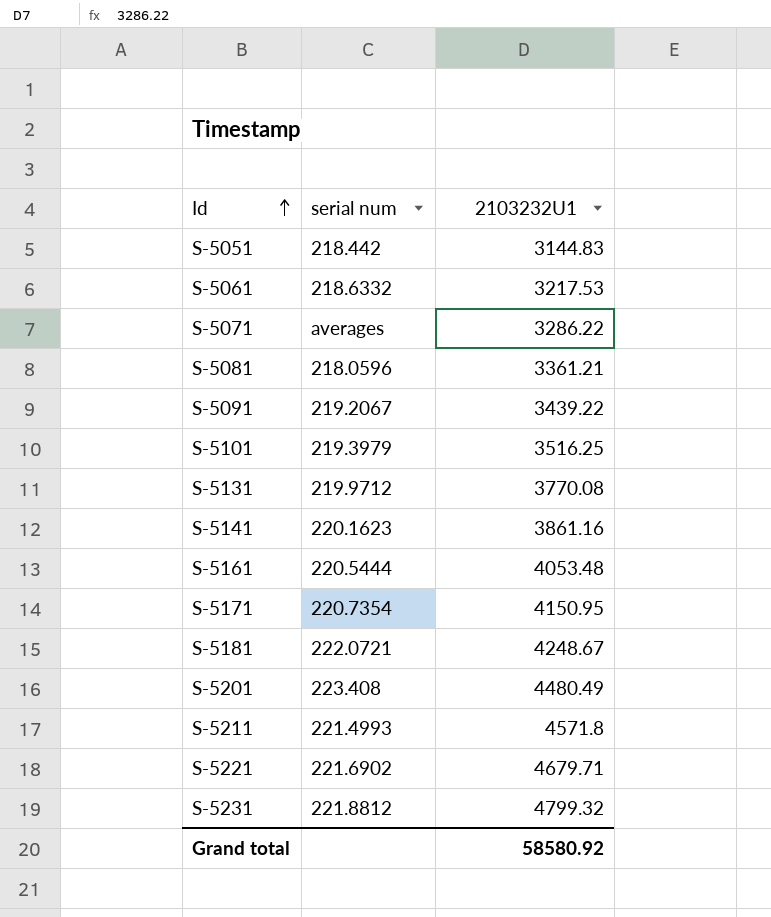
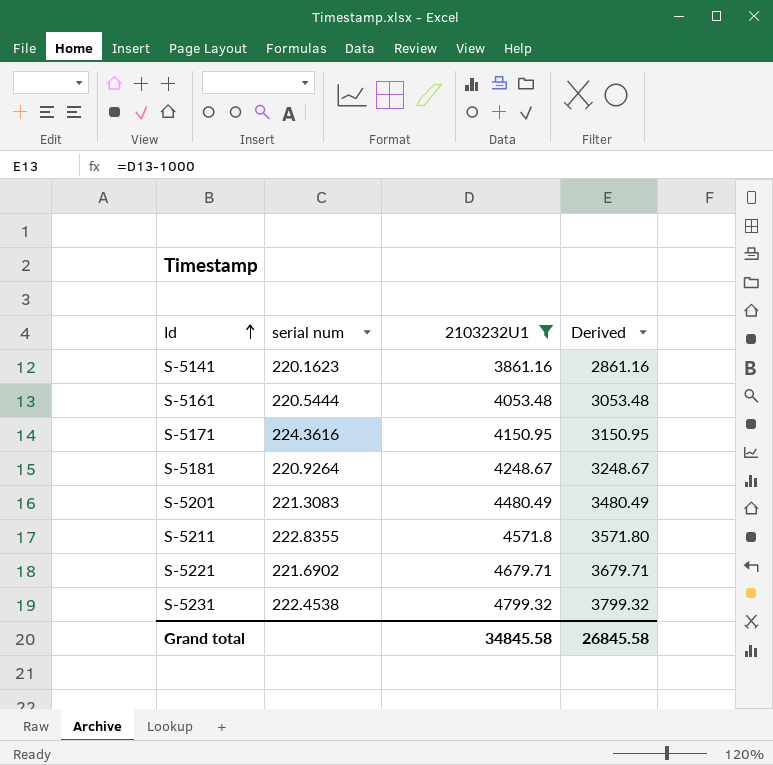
filter: none -> 2103232U1 >= 3861.16
column Derived | formula: none -> [2103232U1] - 1000
S-5171 | serial num: 220.7354 -> 224.3616
S-5181 | serial num: 222.0721 -> 220.9264
S-5201 | serial num: 223.408 -> 221.3083
S-5211 | serial num: 221.4993 -> 222.8355
S-5231 | serial num: 221.8812 -> 222.4538
Grand total | 2103232U1: 58580.92 -> 34845.58

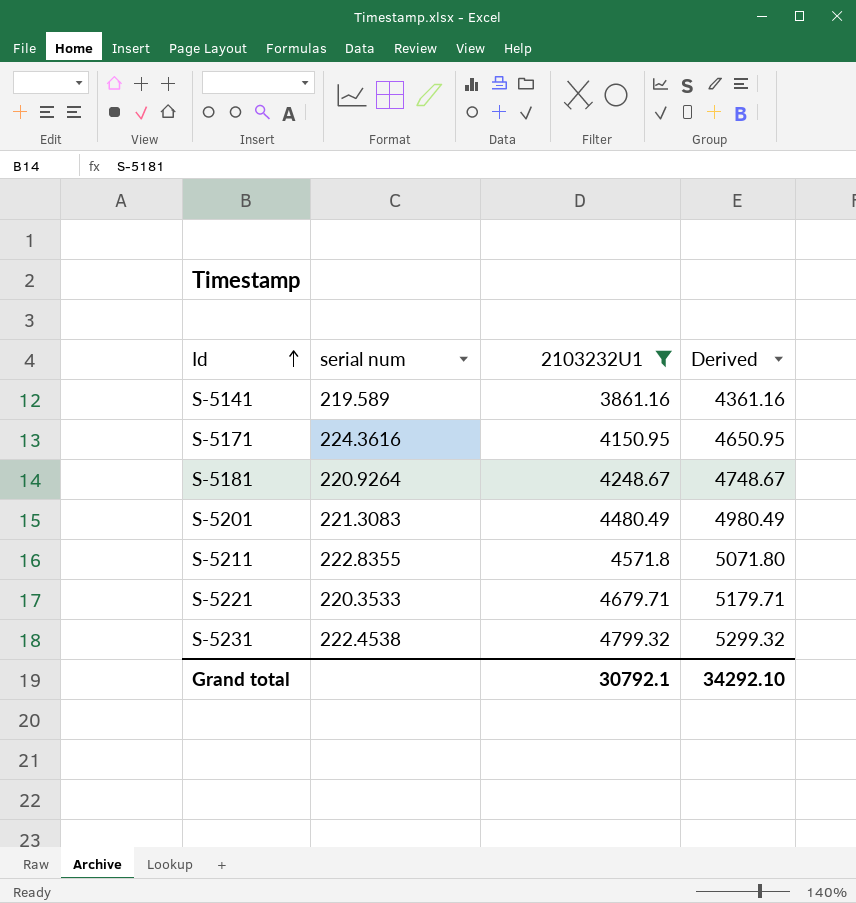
column Derived | formula: [2103232U1] - 1000 -> [2103232U1] + 500
row S-5161: 220.5444 | 4053.48 | 3053.48 -> none
S-5141 | serial num: 220.1623 -> 219.589
S-5221 | serial num: 221.6902 -> 220.3533
Grand total | 2103232U1: 34845.58 -> 30792.1
Grand total | Derived: 26845.58 -> 34292.10

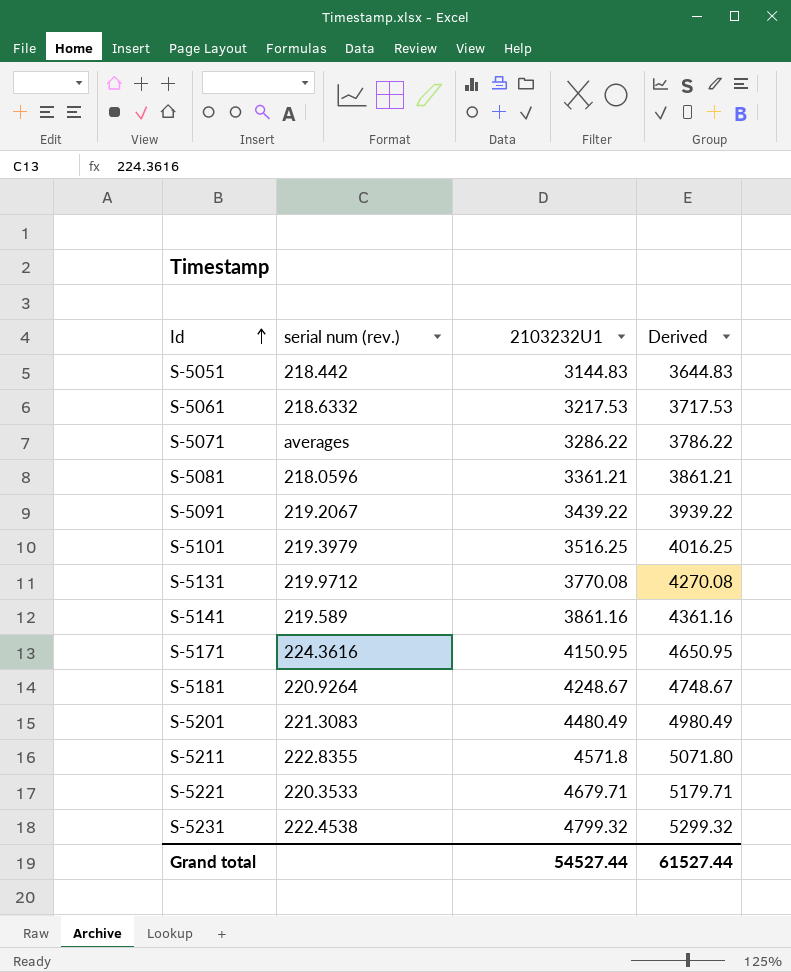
filter: 2103232U1 >= 3861.16 -> none
column name: serial num -> serial num (rev.)
Grand total | 2103232U1: 30792.1 -> 54527.44
Grand total | Derived: 34292.10 -> 61527.44

